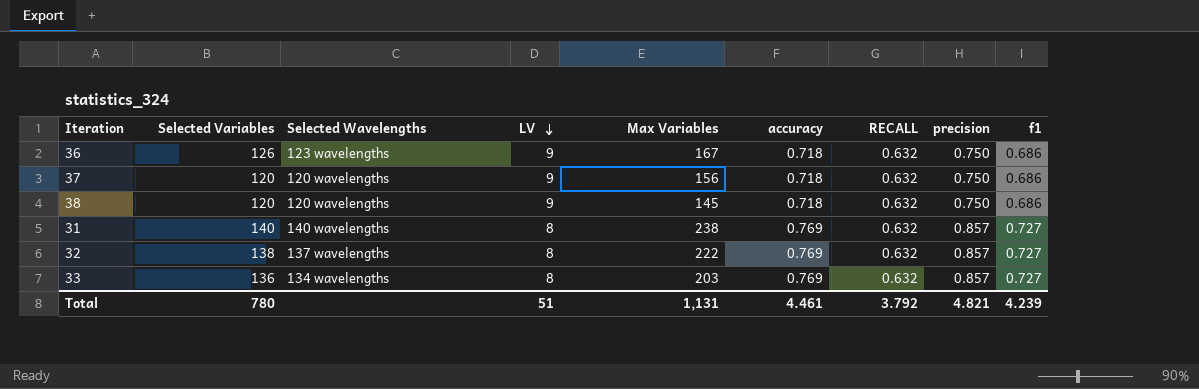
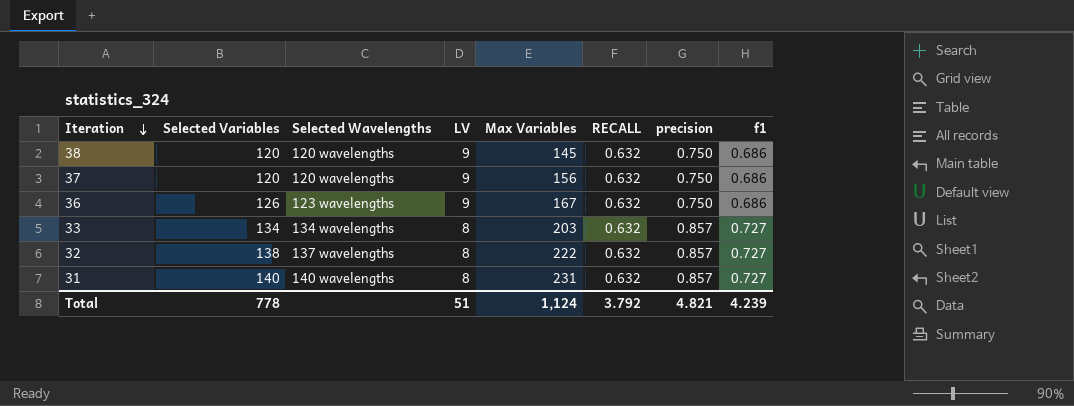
row order: LV descending -> Iteration descending
column accuracy | position: 6 -> none
33 | Selected Variables: 136 -> 134
31 | Max Variables: 238 -> 231
Total | Selected Variables: 780 -> 778
Total | Max Variables: 1,131 -> 1,124

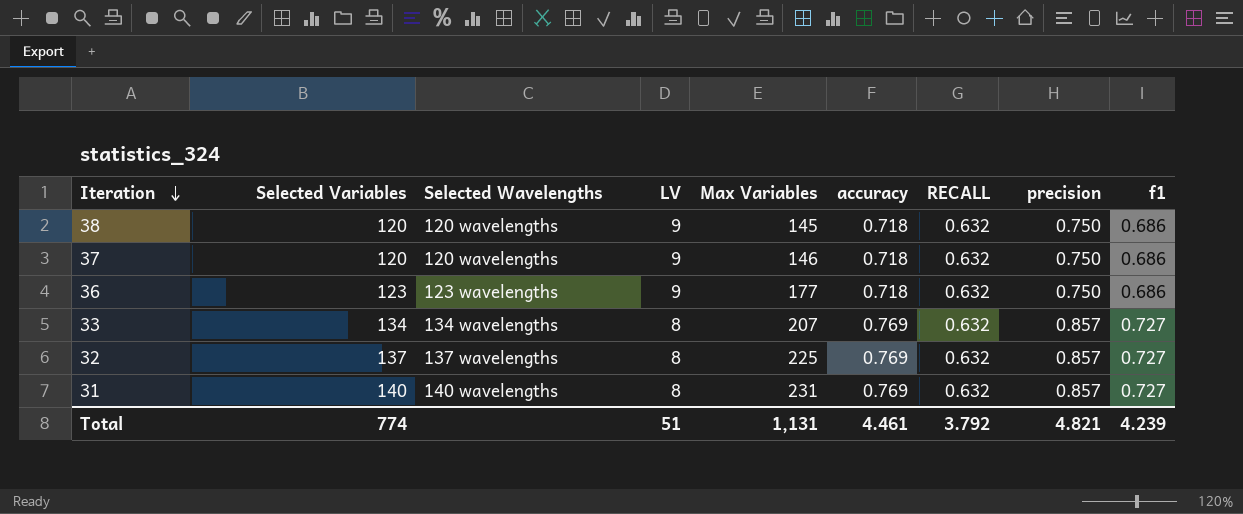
column accuracy | position: none -> 6
37 | Max Variables: 156 -> 146
36 | Selected Variables: 126 -> 123
36 | Max Variables: 167 -> 177
33 | Max Variables: 203 -> 207
32 | Selected Variables: 138 -> 137
32 | Max Variables: 222 -> 225
Total | Selected Variables: 778 -> 774
Total | Max Variables: 1,124 -> 1,131

